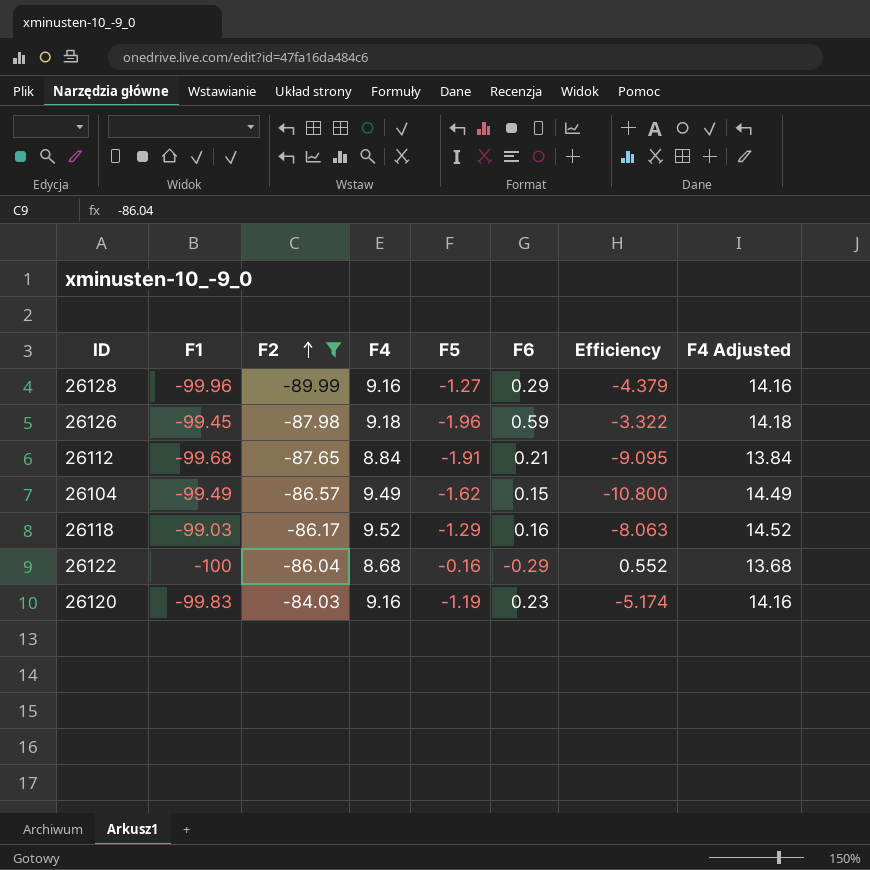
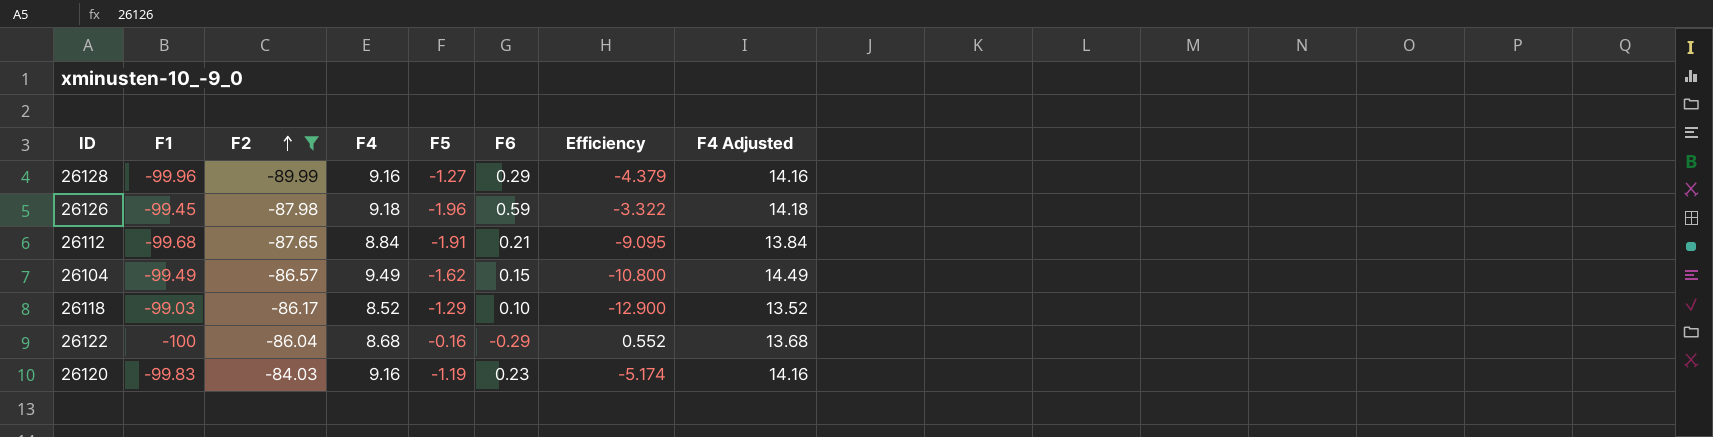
26118 | F4: 9.52 -> 8.52
26118 | F6: 0.16 -> 0.10
26118 | Efficiency: -8.063 -> -12.900
26118 | F4 Adjusted: 14.52 -> 13.52

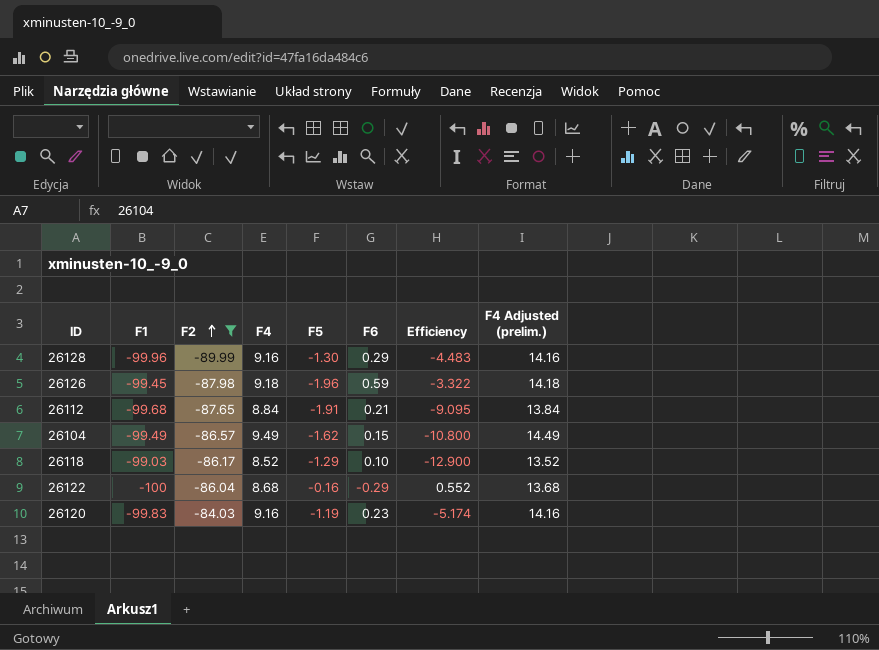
column name: F4 Adjusted -> F4 Adjusted (prelim.)
26128 | F5: -1.27 -> -1.30
26128 | Efficiency: -4.379 -> -4.483

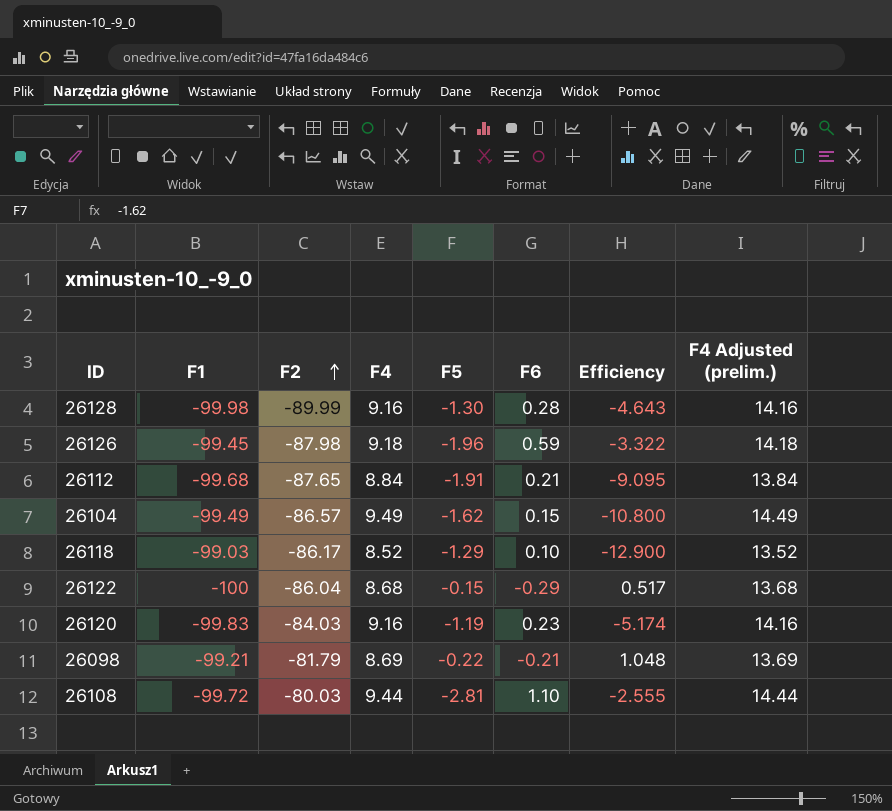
filter: F2 <= -84.03 -> none
26128 | F1: -99.96 -> -99.98
26128 | F6: 0.29 -> 0.28
26128 | Efficiency: -4.483 -> -4.643
26122 | F5: -0.16 -> -0.15
26122 | Efficiency: 0.552 -> 0.517

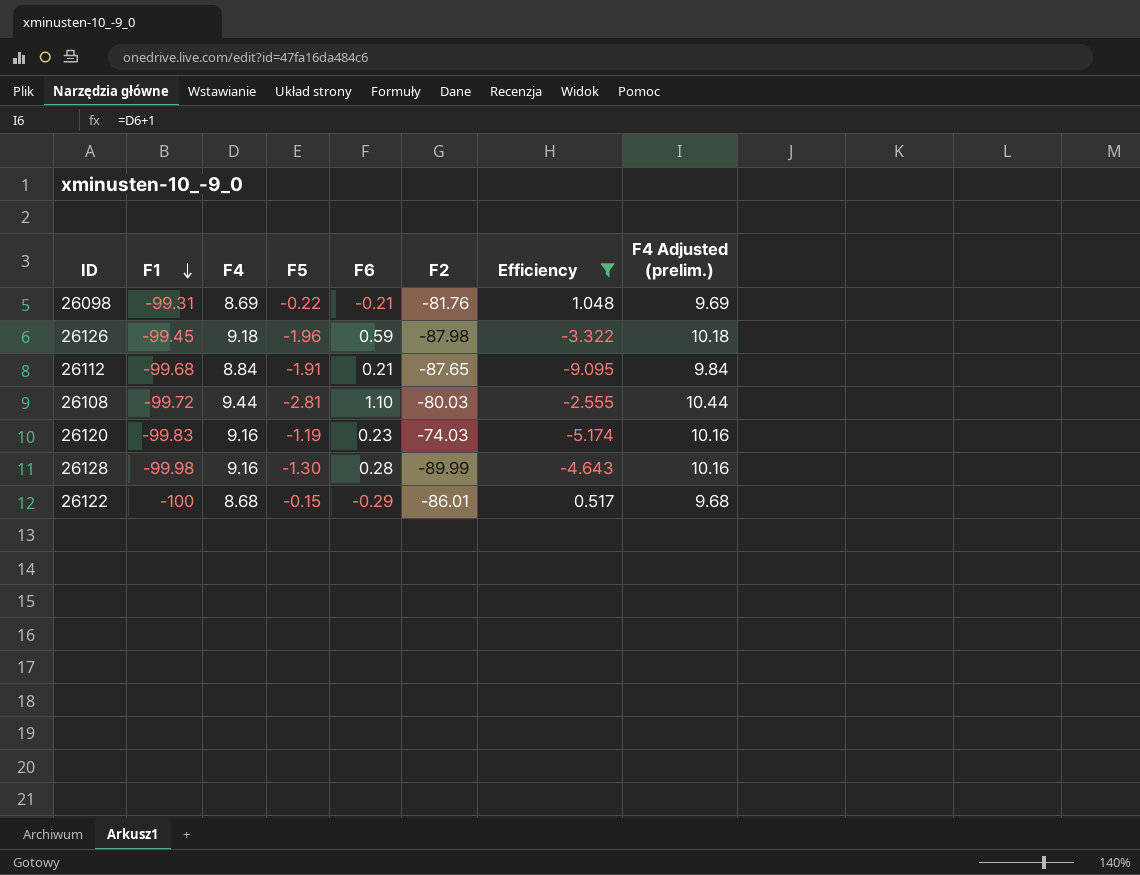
filter: none -> Efficiency >= -9.095
row order: F2 ascending -> F1 descending
column F2 | position: 3 -> 6
column F4 Adjusted (prelim.) | formula: [F4] + 5 -> [F4] + 1
26098 | F1: -99.21 -> -99.31
26098 | F2: -81.79 -> -81.76
26120 | F2: -84.03 -> -74.03
26122 | F2: -86.04 -> -86.01

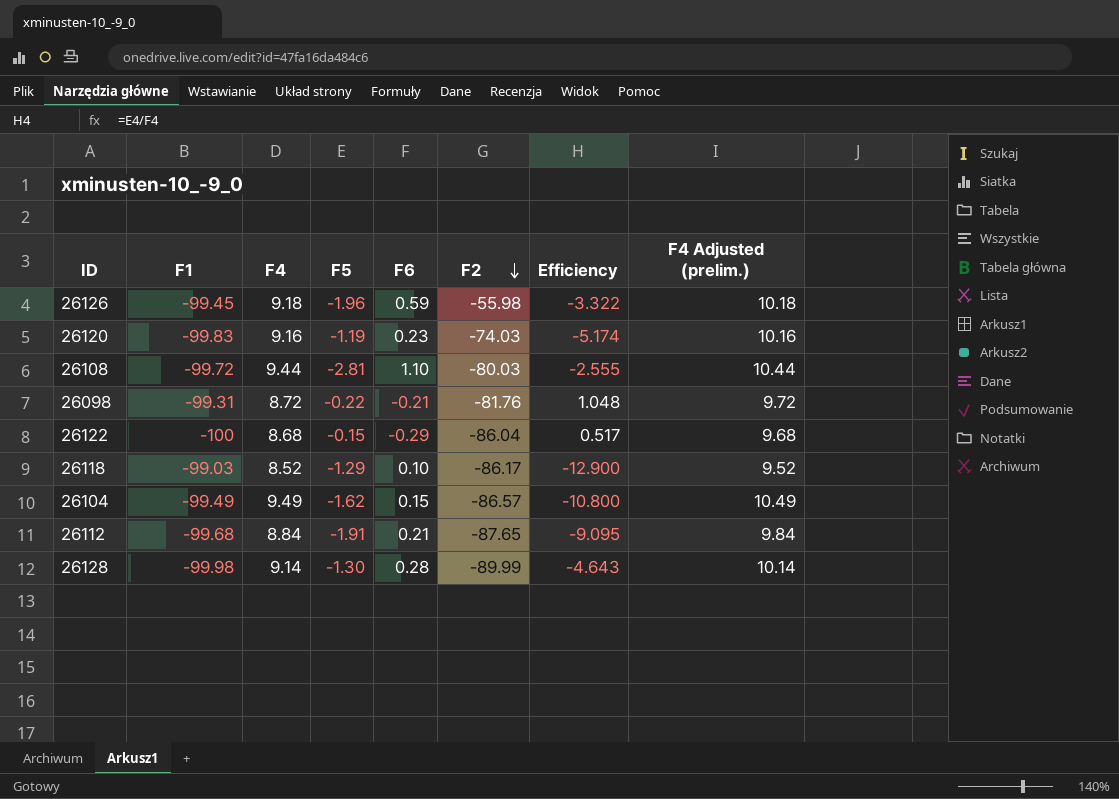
filter: Efficiency >= -9.095 -> none
row order: F1 descending -> F2 descending
26126 | F2: -87.98 -> -55.98
26098 | F4: 8.69 -> 8.72
26098 | F4 Adjusted (prelim.): 9.69 -> 9.72
26122 | F2: -86.01 -> -86.04
26128 | F4: 9.16 -> 9.14
26128 | F4 Adjusted (prelim.): 10.16 -> 10.14

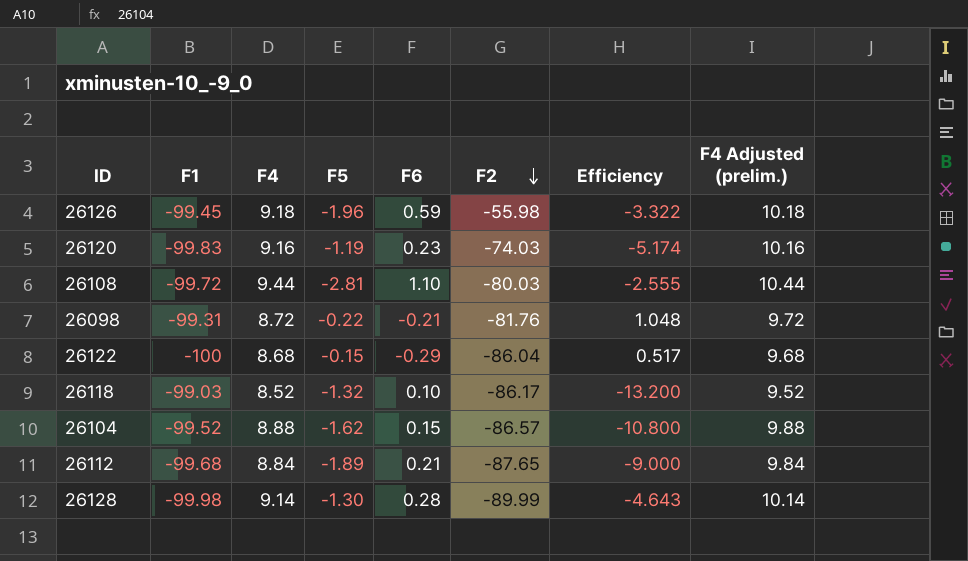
26118 | F5: -1.29 -> -1.32
26118 | Efficiency: -12.900 -> -13.200
26104 | F1: -99.49 -> -99.52
26104 | F4: 9.49 -> 8.88
26104 | F4 Adjusted (prelim.): 10.49 -> 9.88
26112 | F5: -1.91 -> -1.89
26112 | Efficiency: -9.095 -> -9.000

